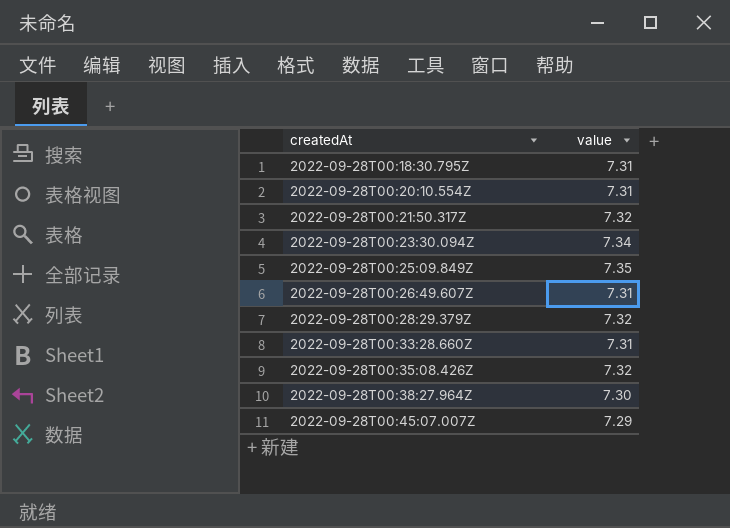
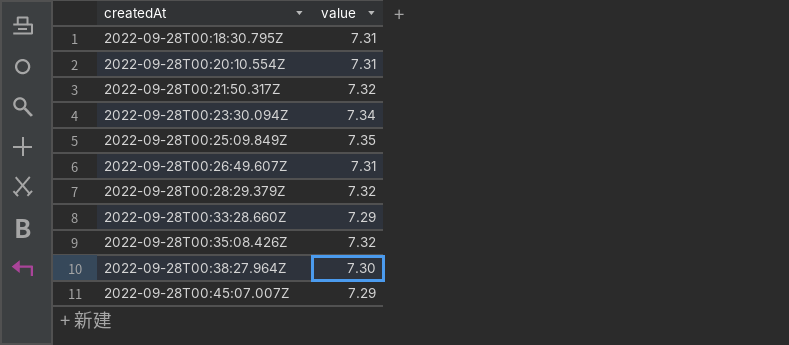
2022-09-28T00:33:28.660Z | value: 7.31 -> 7.29

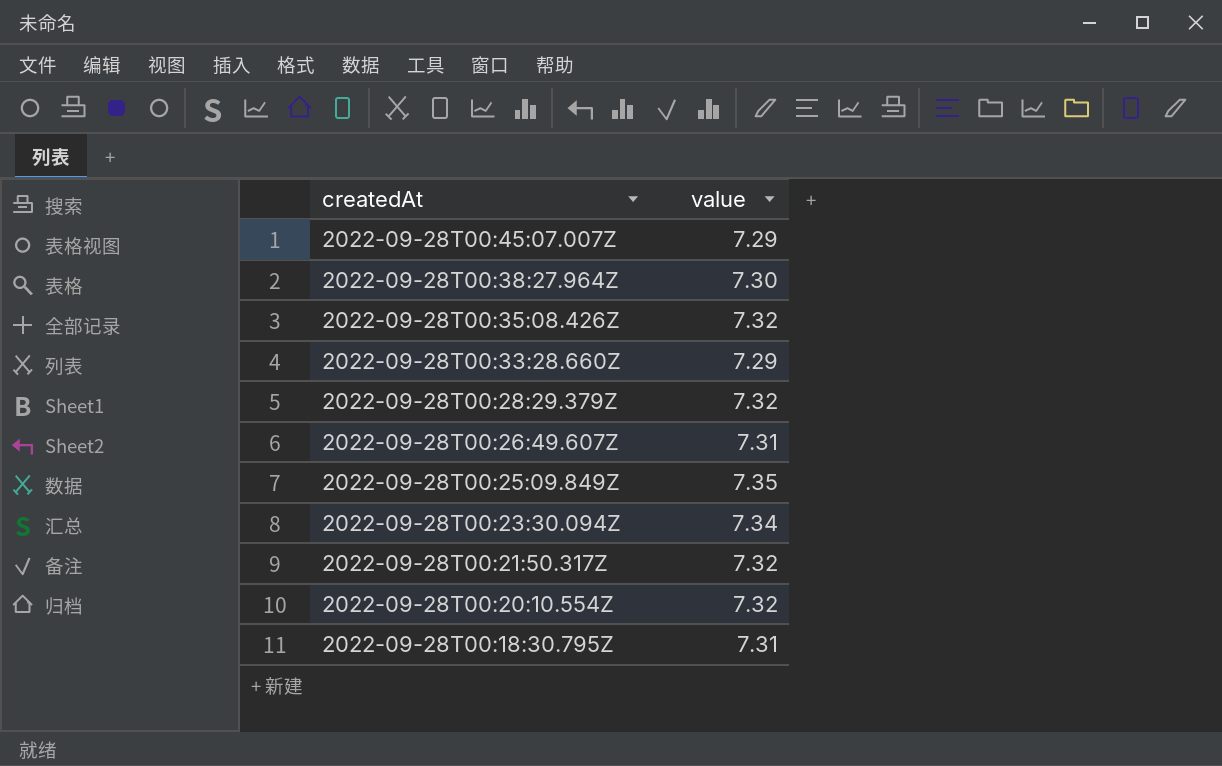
row order: createdAt ascending -> createdAt descending
2022-09-28T00:20:10.554Z | value: 7.31 -> 7.32

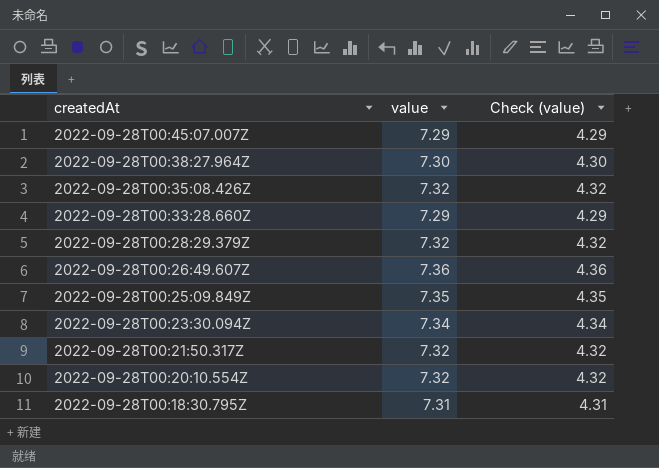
column Check (value) | formula: none -> [value] - 3
2022-09-28T00:26:49.607Z | value: 7.31 -> 7.36

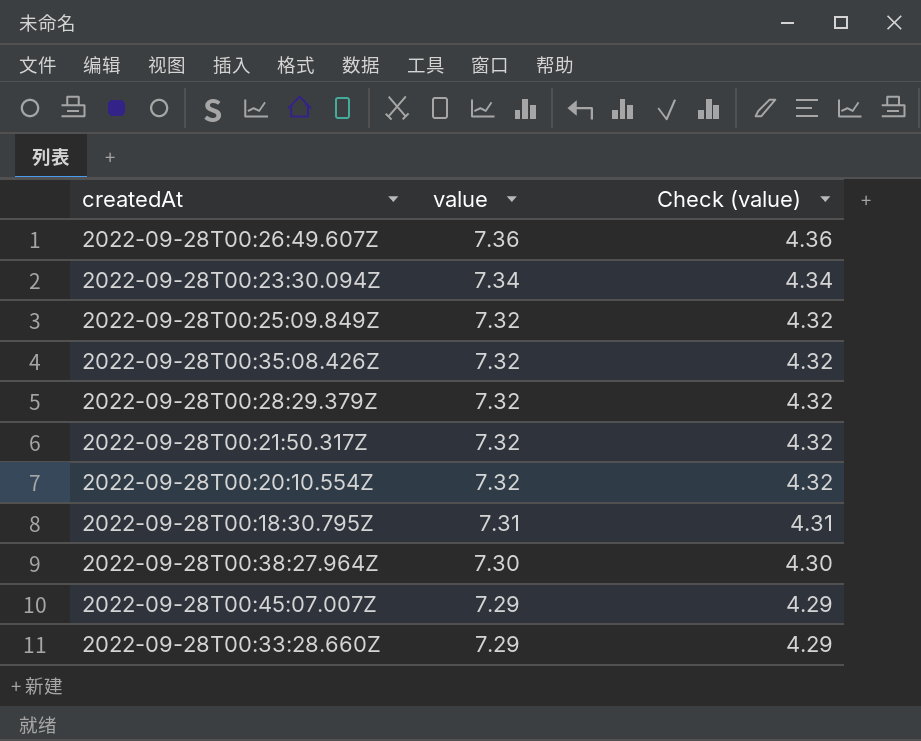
row order: createdAt descending -> value descending
2022-09-28T00:25:09.849Z | value: 7.35 -> 7.32
2022-09-28T00:25:09.849Z | Check (value): 4.35 -> 4.32

